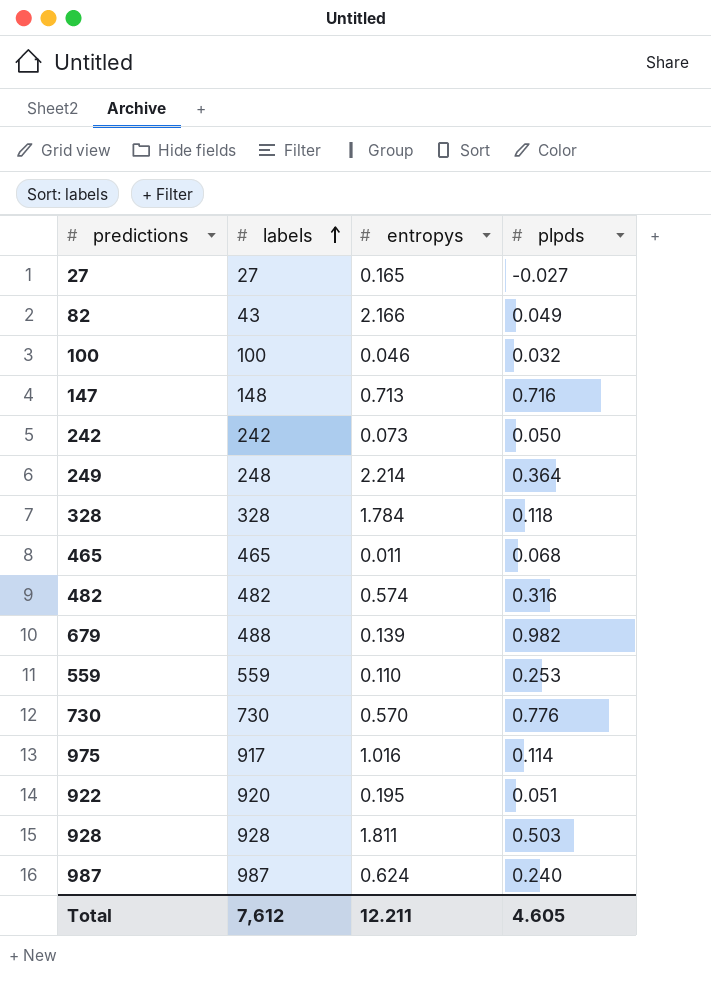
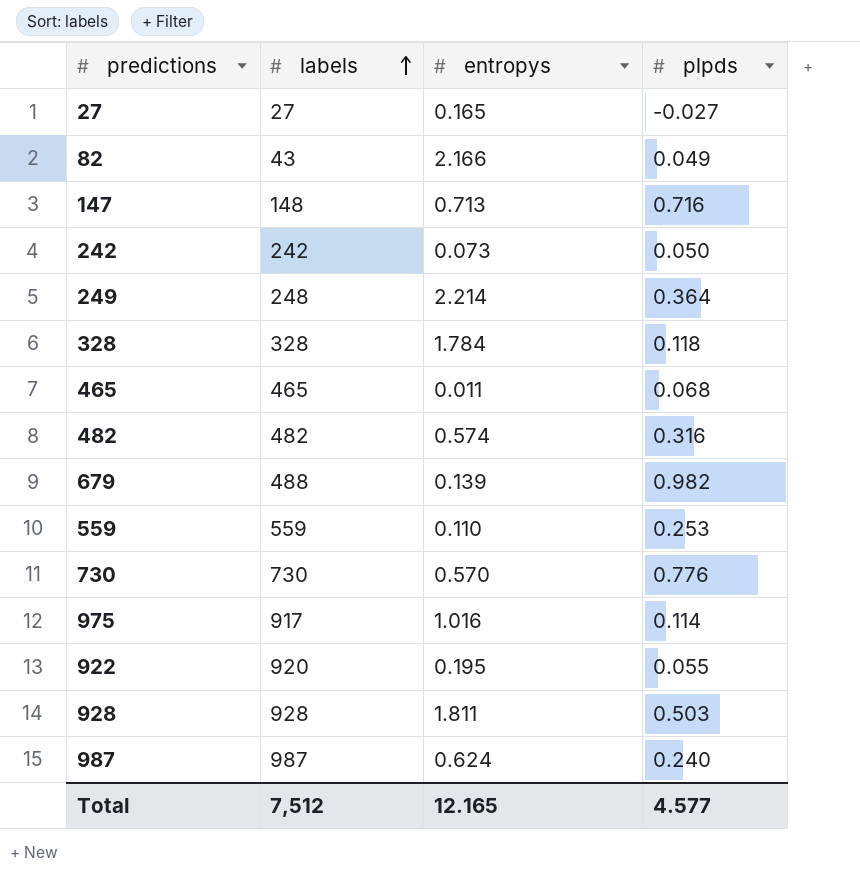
row 100: 100 | 0.046 | 0.032 -> none
922 | plpds: 0.051 -> 0.055
Total | labels: 7,612 -> 7,512
Total | entropys: 12.211 -> 12.165
Total | plpds: 4.605 -> 4.577

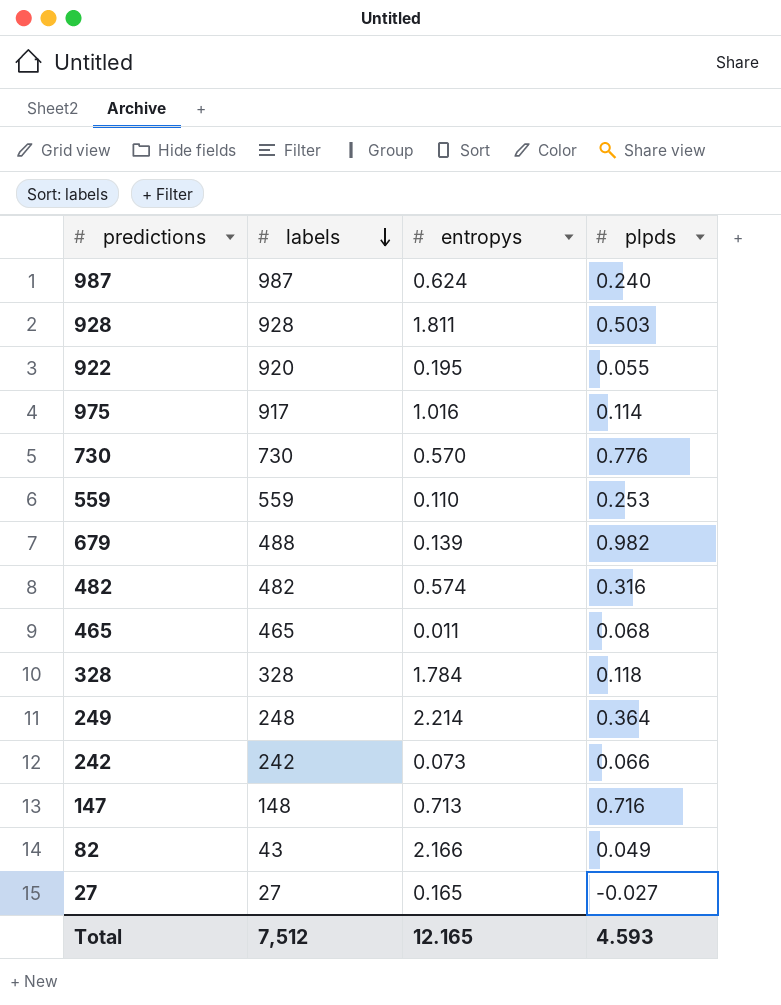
row order: labels ascending -> labels descending
242 | plpds: 0.050 -> 0.066
Total | plpds: 4.577 -> 4.593

